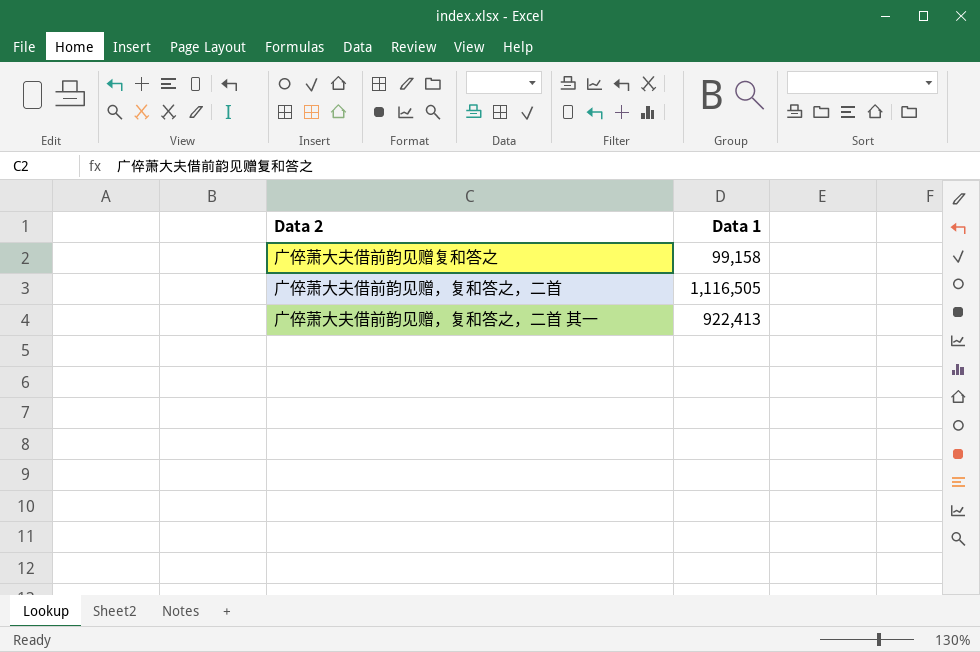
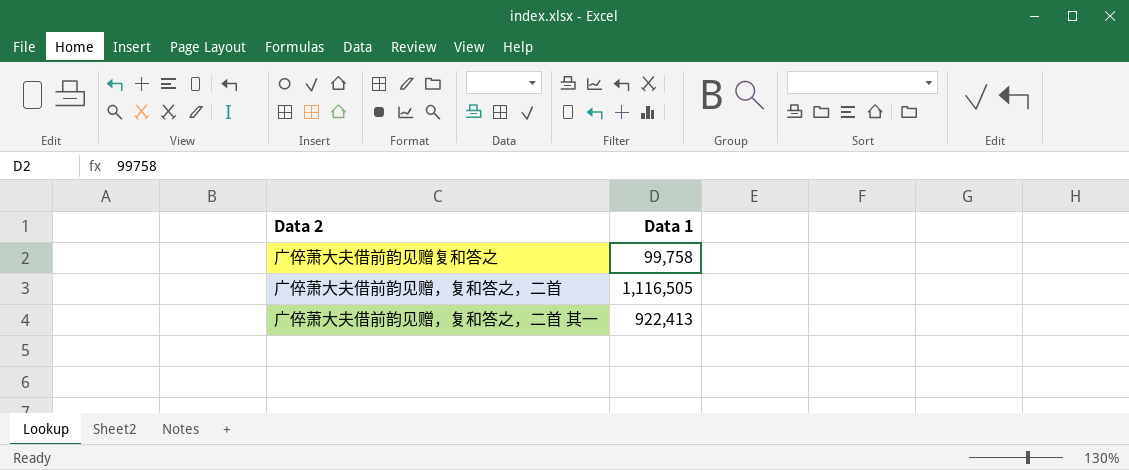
广倅萧大夫借前韵见赠复和答之 | Data 1: 99,158 -> 99,758

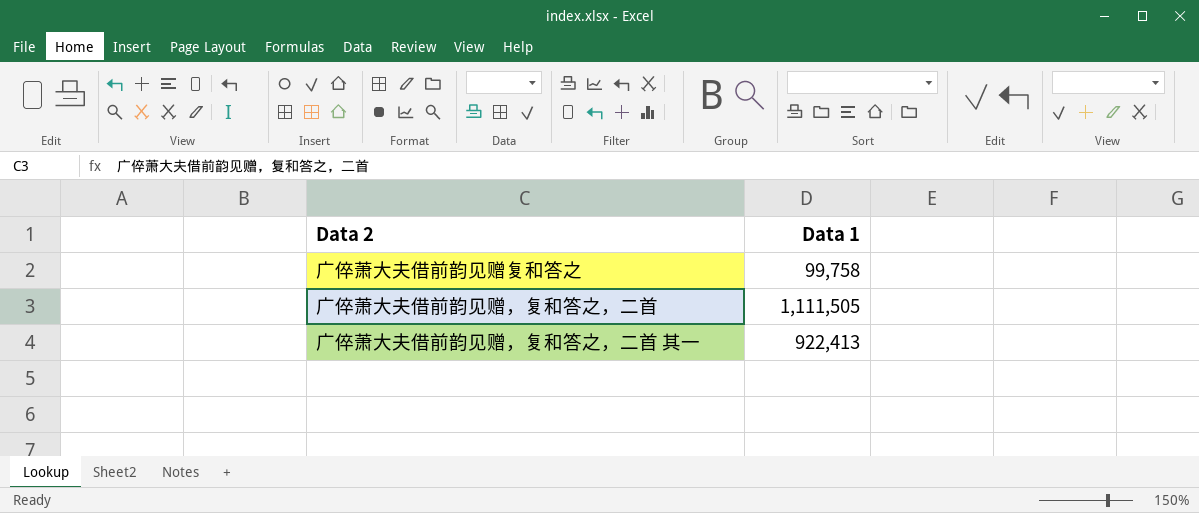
广倅萧大夫借前韵见赠，复和答之，二首 | Data 1: 1,116,505 -> 1,111,505

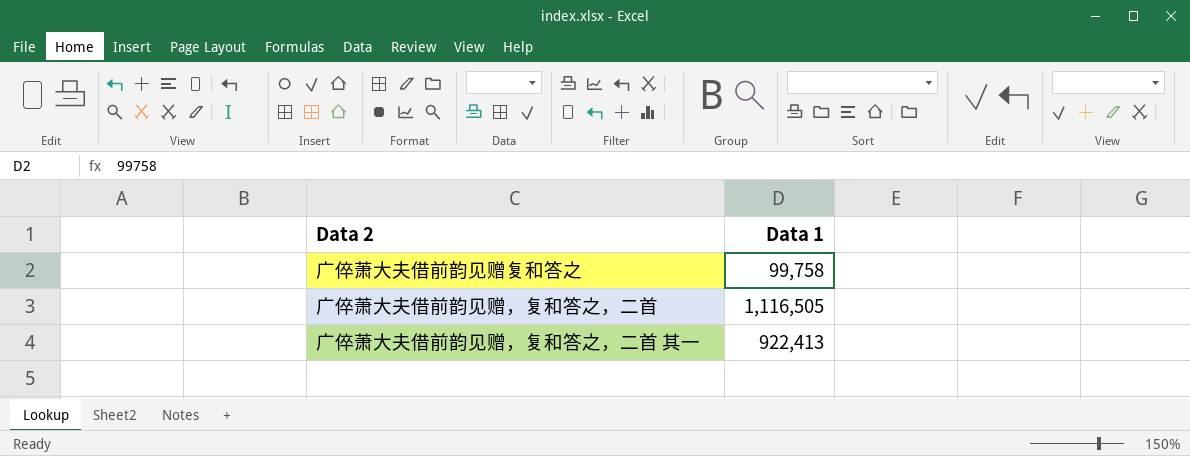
广倅萧大夫借前韵见赠，复和答之，二首 | Data 1: 1,111,505 -> 1,116,505

